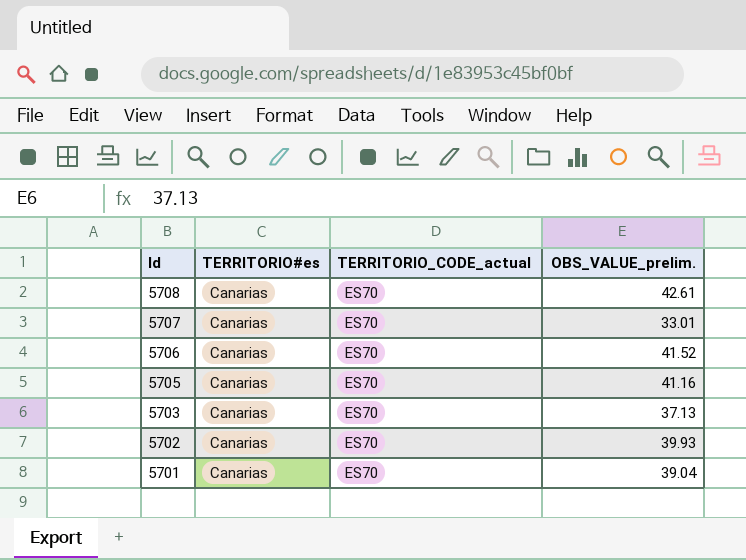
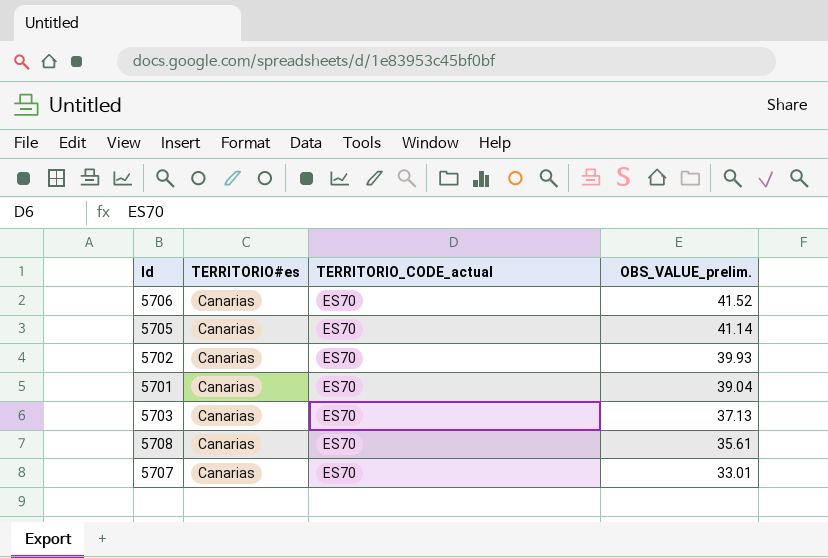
row order: Id descending -> OBS_VALUE_prelim. descending
5705 | OBS_VALUE_prelim.: 41.16 -> 41.14
5708 | OBS_VALUE_prelim.: 42.61 -> 35.61

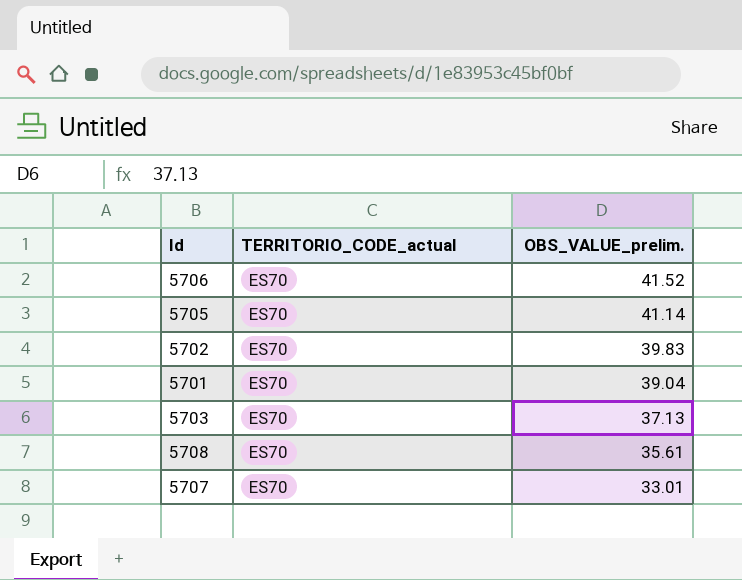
column TERRITORIO#es | position: 2 -> none
5702 | OBS_VALUE_prelim.: 39.93 -> 39.83

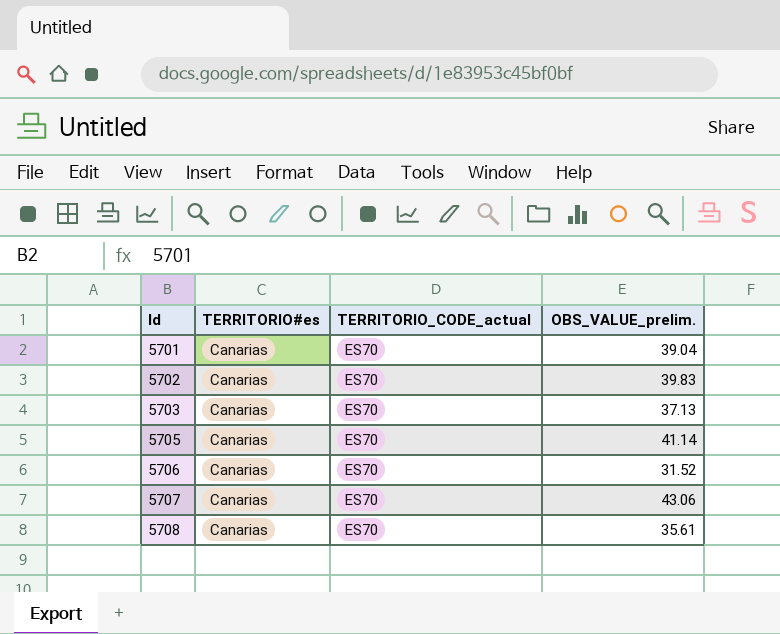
row order: OBS_VALUE_prelim. descending -> Id ascending
column TERRITORIO#es | position: none -> 2
5706 | OBS_VALUE_prelim.: 41.52 -> 31.52
5707 | OBS_VALUE_prelim.: 33.01 -> 43.06

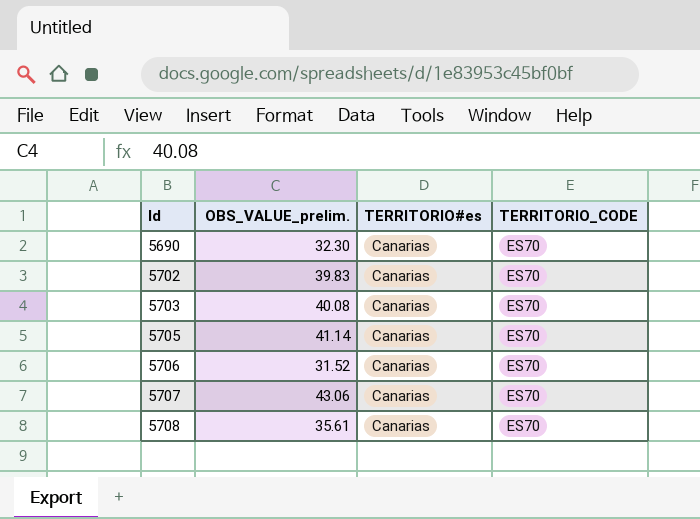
column OBS_VALUE_prelim. | position: 4 -> 2
column name: TERRITORIO_CODE_actual -> TERRITORIO_CODE
row 5701: Canarias | ES70 | 39.04 -> none
row 5690: none -> 32.30 | Canarias | ES70
5703 | OBS_VALUE_prelim.: 37.13 -> 40.08

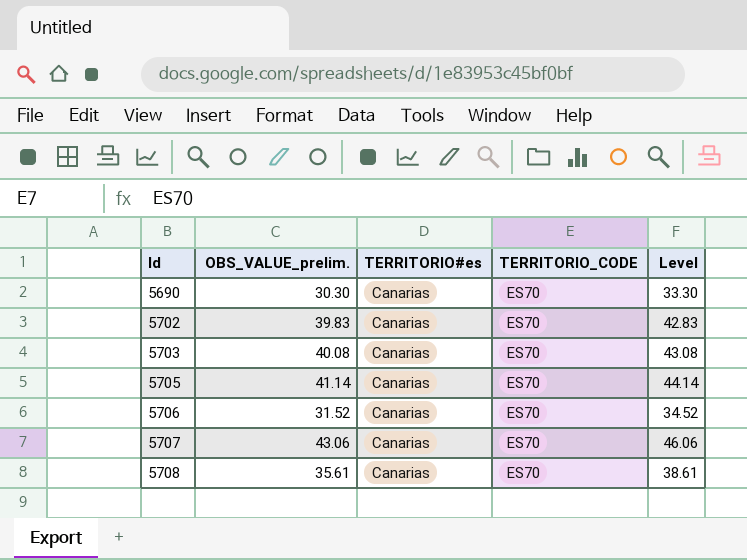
column Level | formula: none -> [OBS_VALUE_prelim.] + 3
5690 | OBS_VALUE_prelim.: 32.30 -> 30.30

